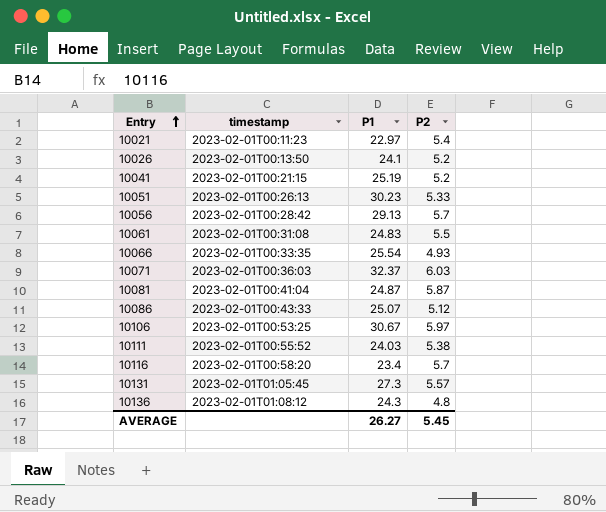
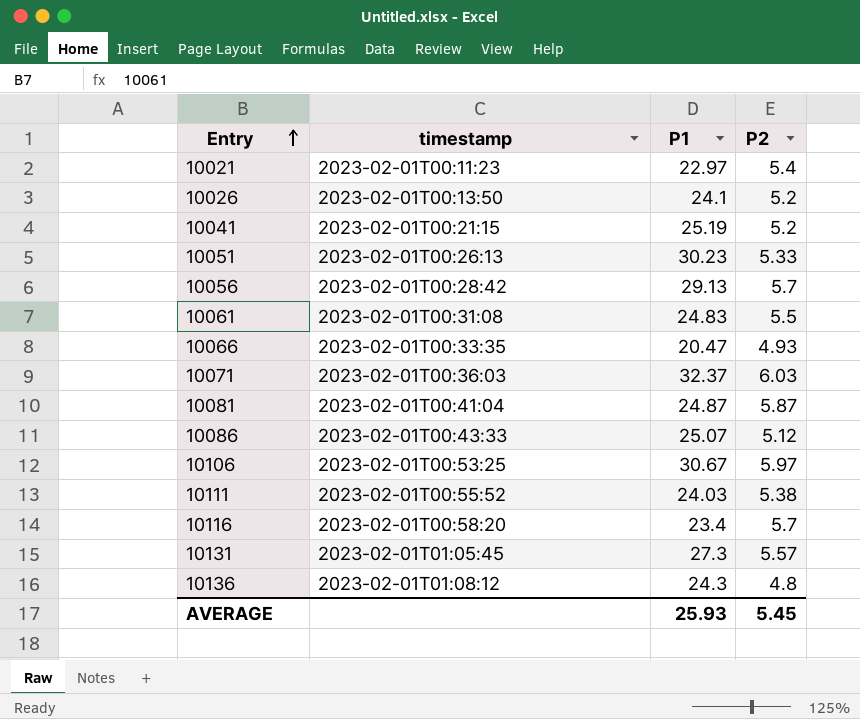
10066 | P1: 25.54 -> 20.47
AVERAGE | P1: 26.27 -> 25.93

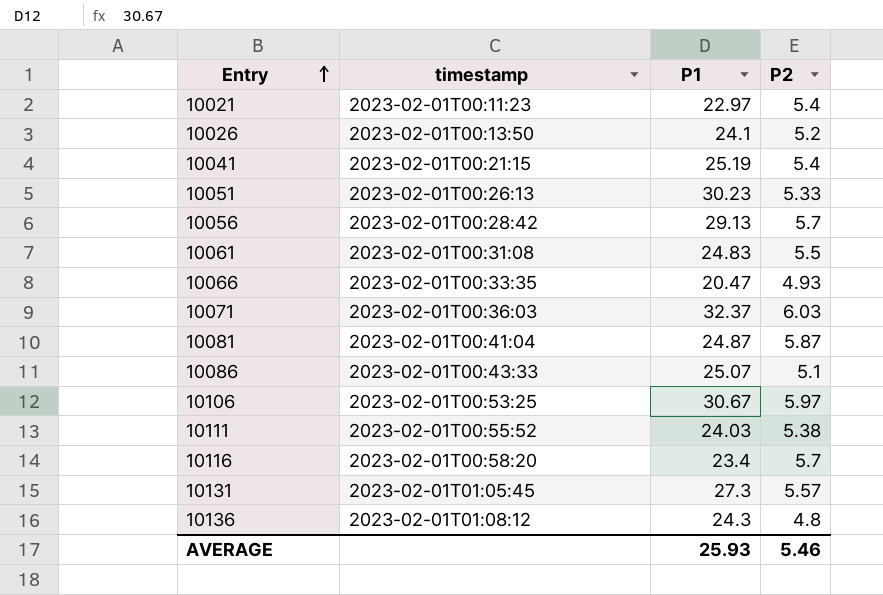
10041 | P2: 5.2 -> 5.4
10086 | P2: 5.12 -> 5.1
AVERAGE | P2: 5.45 -> 5.46

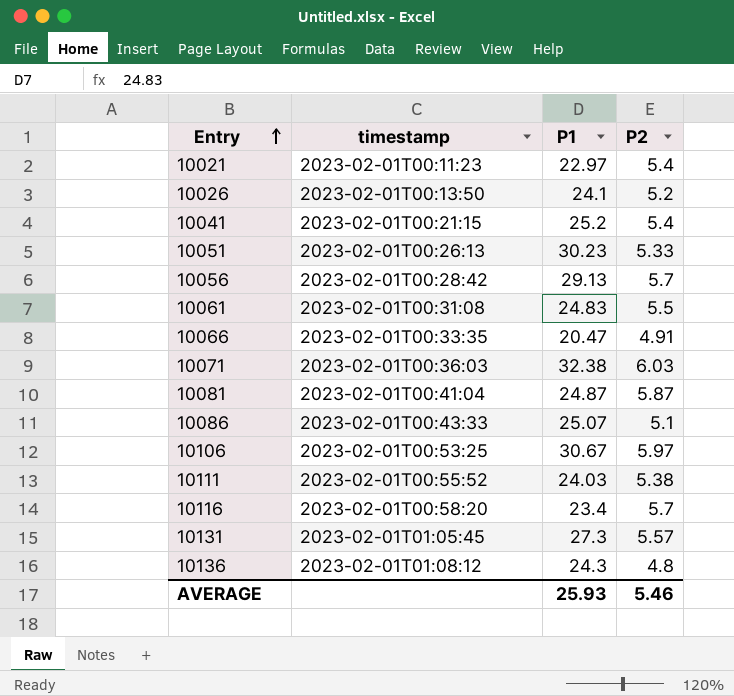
10041 | P1: 25.19 -> 25.2
10066 | P2: 4.93 -> 4.91
10071 | P1: 32.37 -> 32.38

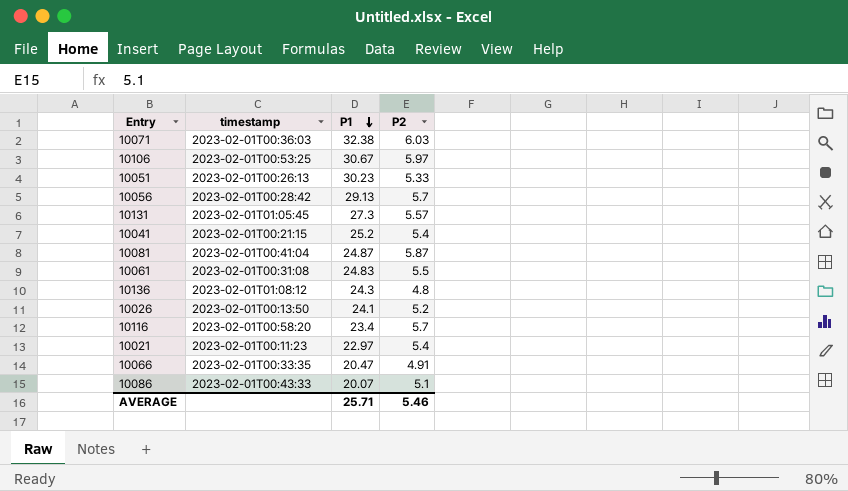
row order: Entry ascending -> P1 descending
row 10111: 2023-02-01T00:55:52 | 24.03 | 5.38 -> none
10086 | P1: 25.07 -> 20.07
AVERAGE | P1: 25.93 -> 25.71

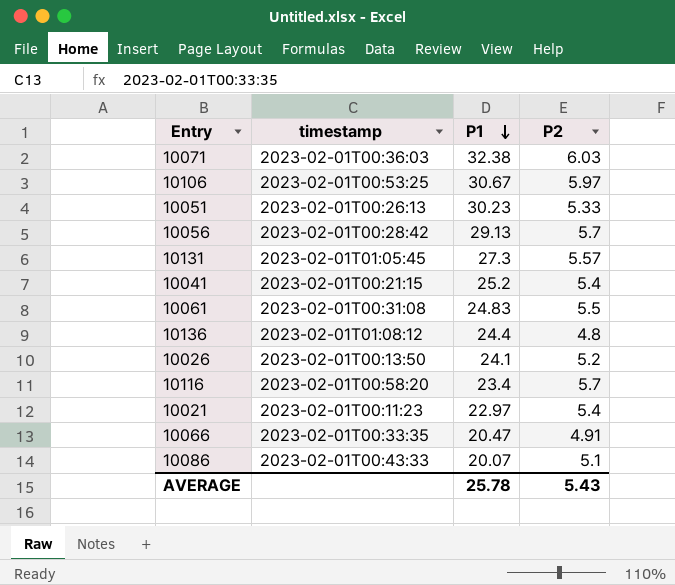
row 10081: 2023-02-01T00:41:04 | 24.87 | 5.87 -> none
10136 | P1: 24.3 -> 24.4
AVERAGE | P1: 25.71 -> 25.78
AVERAGE | P2: 5.46 -> 5.43

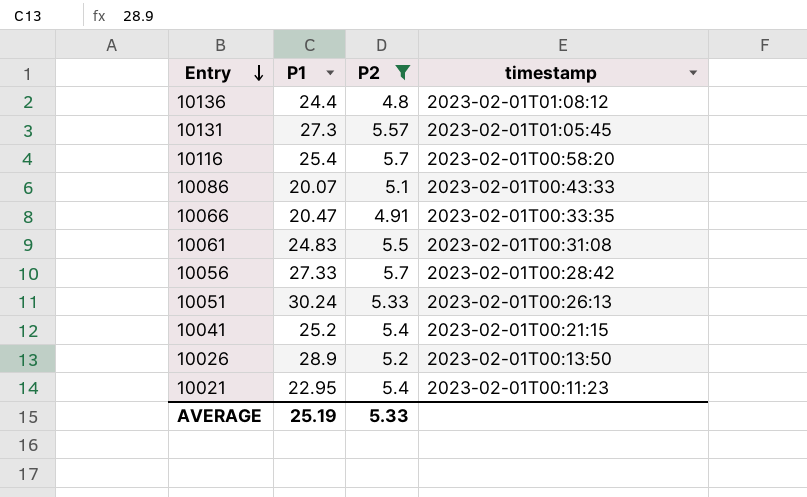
filter: none -> P2 <= 5.7
row order: P1 descending -> Entry descending
column timestamp | position: 2 -> 4
10116 | P1: 23.4 -> 25.4
10056 | P1: 29.13 -> 27.33
10051 | P1: 30.23 -> 30.24
10026 | P1: 24.1 -> 28.9
10021 | P1: 22.97 -> 22.95
AVERAGE | P1: 25.78 -> 25.19
AVERAGE | P2: 5.43 -> 5.33

